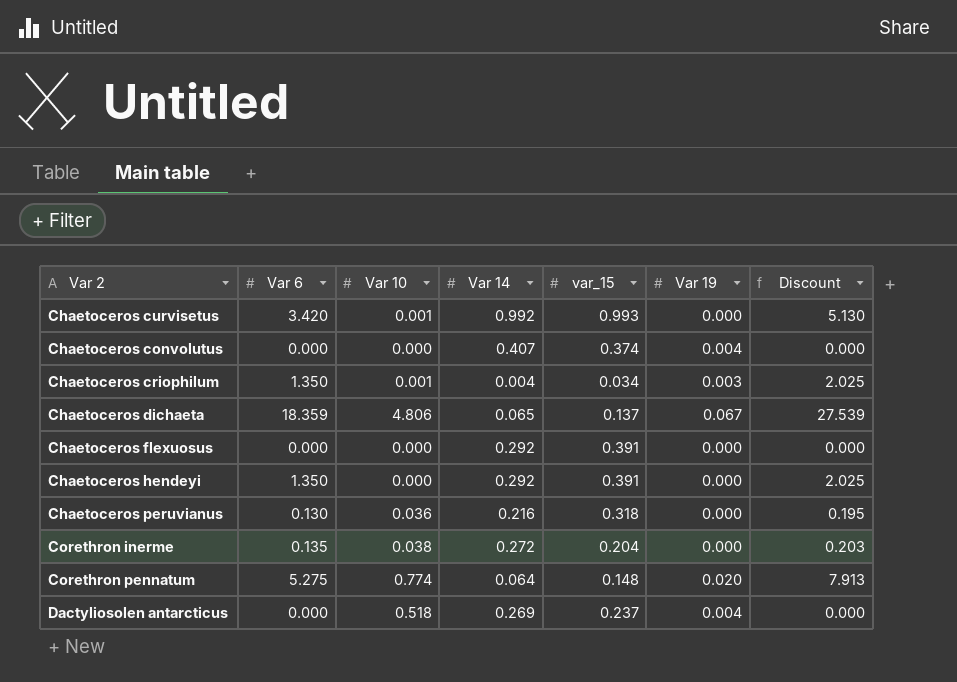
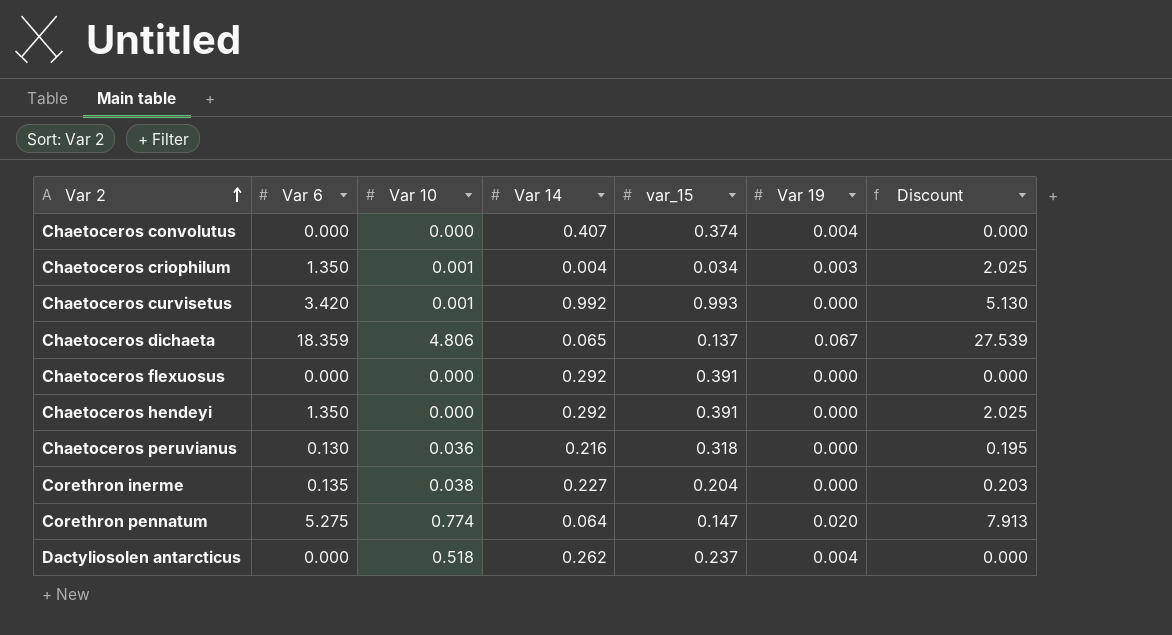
row order: none -> Var 2 ascending
Corethron inerme | Var 14: 0.272 -> 0.227
Corethron pennatum | var_15: 0.148 -> 0.147
Dactyliosolen antarcticus | Var 14: 0.269 -> 0.262

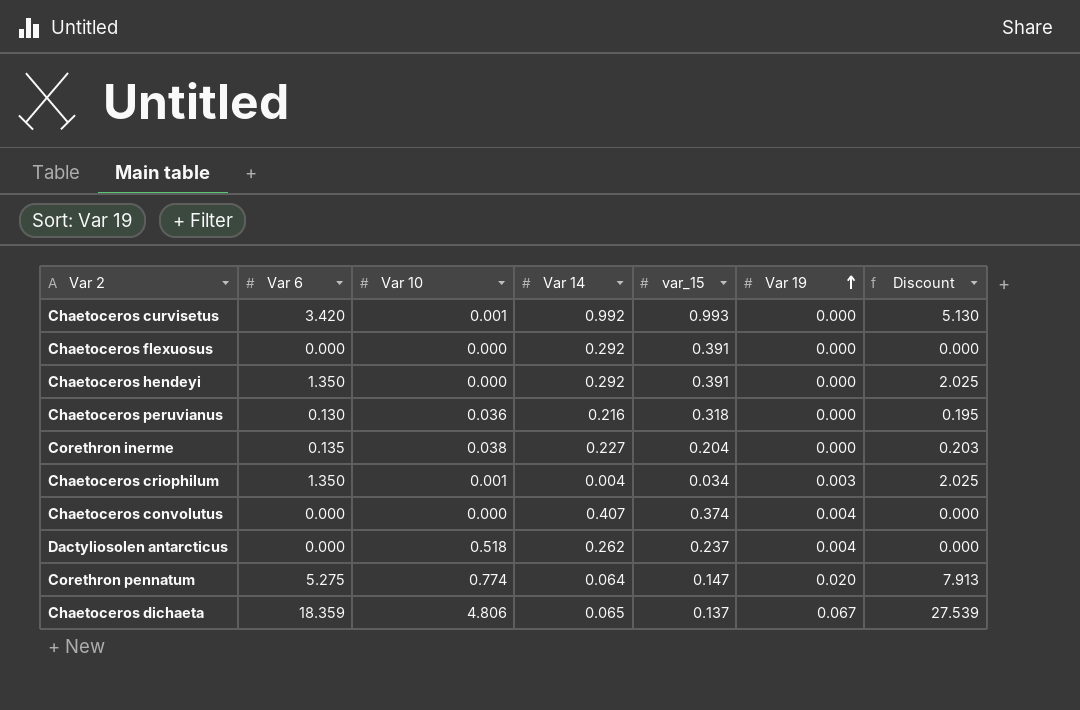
row order: Var 2 ascending -> Var 19 ascending

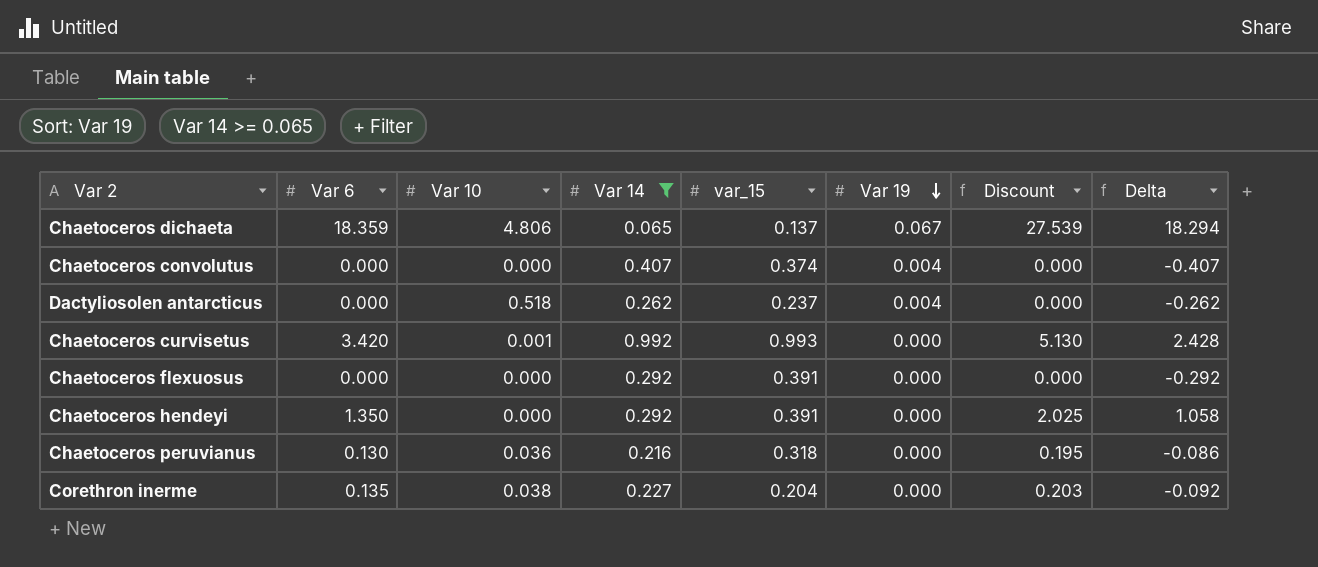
filter: none -> Var 14 >= 0.065
row order: Var 19 ascending -> Var 19 descending
column Delta | formula: none -> [Var 6] - [Var 14]

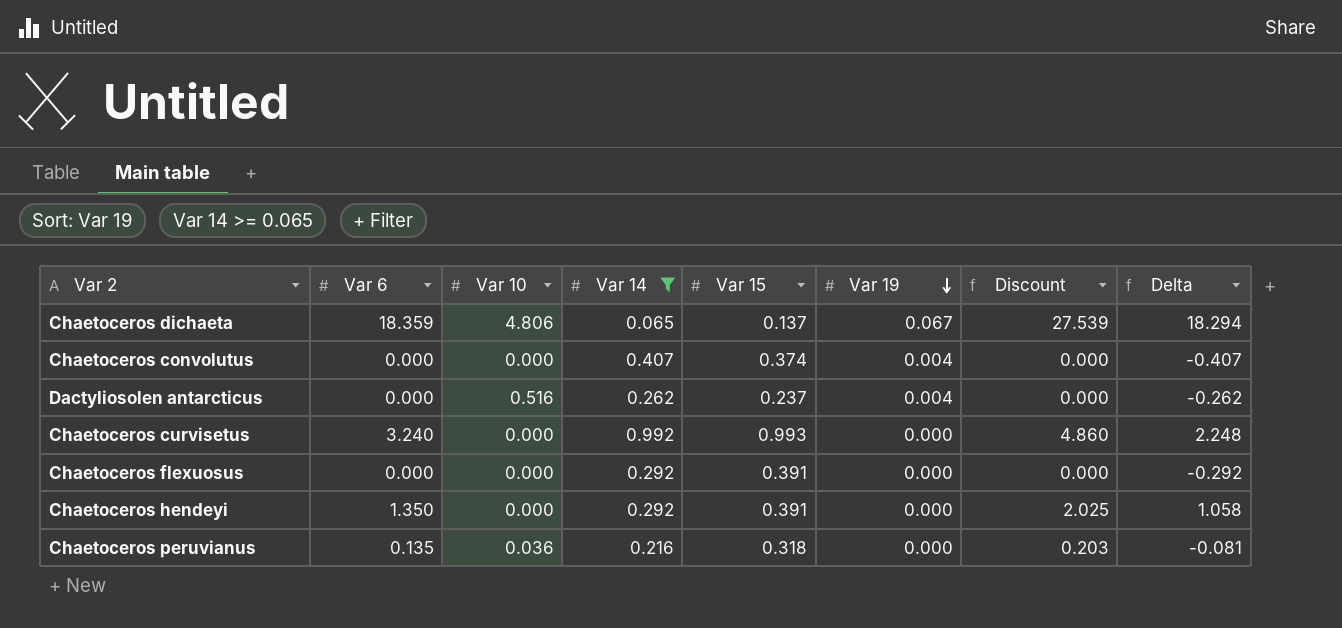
column name: var_15 -> Var 15
row Corethron inerme: 0.135 | 0.038 | 0.227 | 0.204 | 0.000 | 0.203 | -0.092 -> none
Dactyliosolen antarcticus | Var 10: 0.518 -> 0.516
Chaetoceros curvisetus | Var 6: 3.420 -> 3.240
Chaetoceros curvisetus | Var 10: 0.001 -> 0.000
Chaetoceros curvisetus | Discount: 5.130 -> 4.860
Chaetoceros curvisetus | Delta: 2.428 -> 2.248
Chaetoceros peruvianus | Var 6: 0.130 -> 0.135
Chaetoceros peruvianus | Discount: 0.195 -> 0.203
Chaetoceros peruvianus | Delta: -0.086 -> -0.081

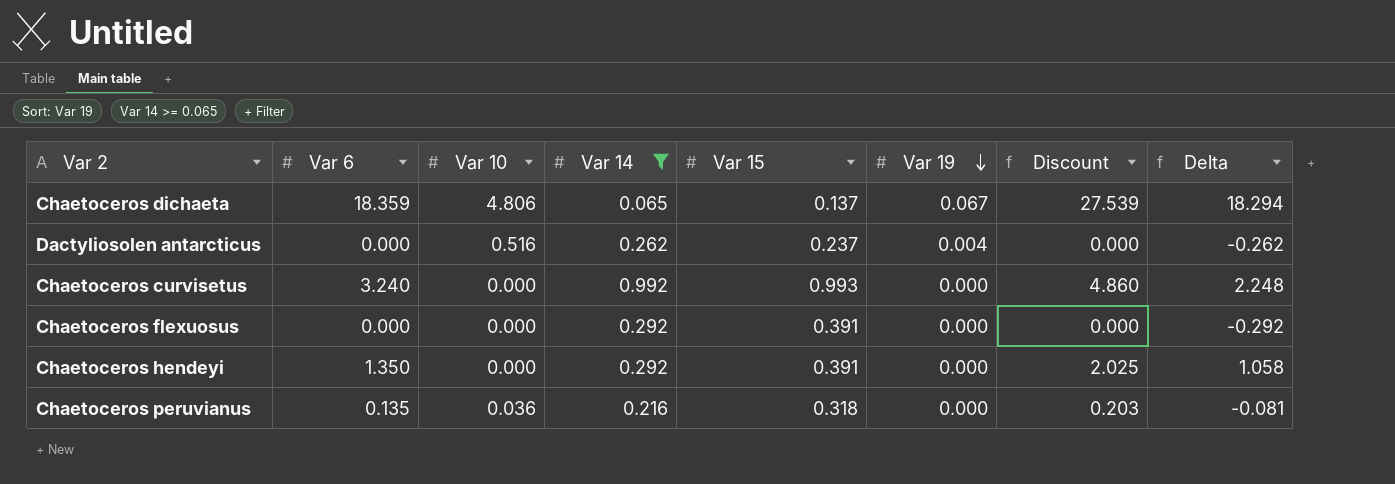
row Chaetoceros convolutus: 0.000 | 0.000 | 0.407 | 0.374 | 0.004 | 0.000 | -0.407 -> none

